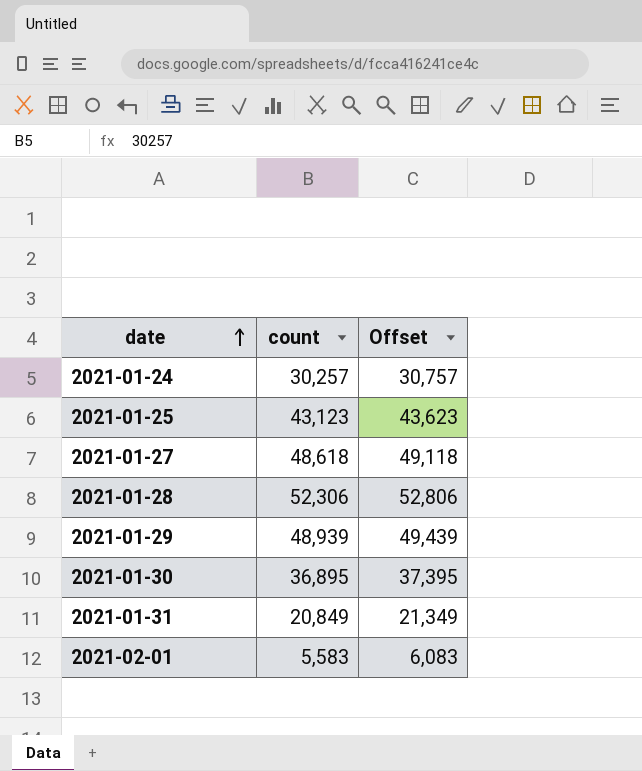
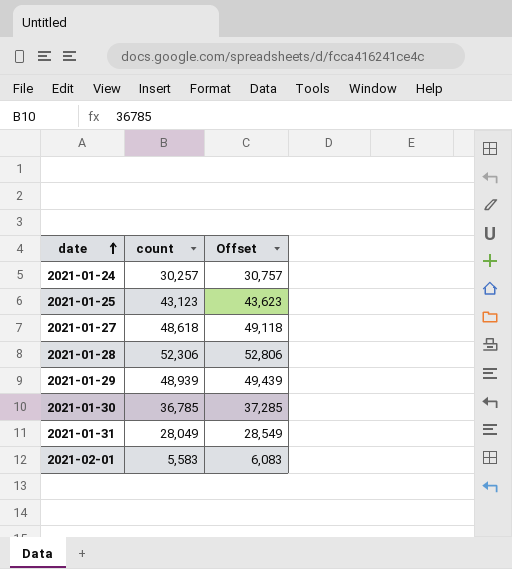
2021-01-30 | count: 36,895 -> 36,785
2021-01-30 | Offset: 37,395 -> 37,285
2021-01-31 | count: 20,849 -> 28,049
2021-01-31 | Offset: 21,349 -> 28,549

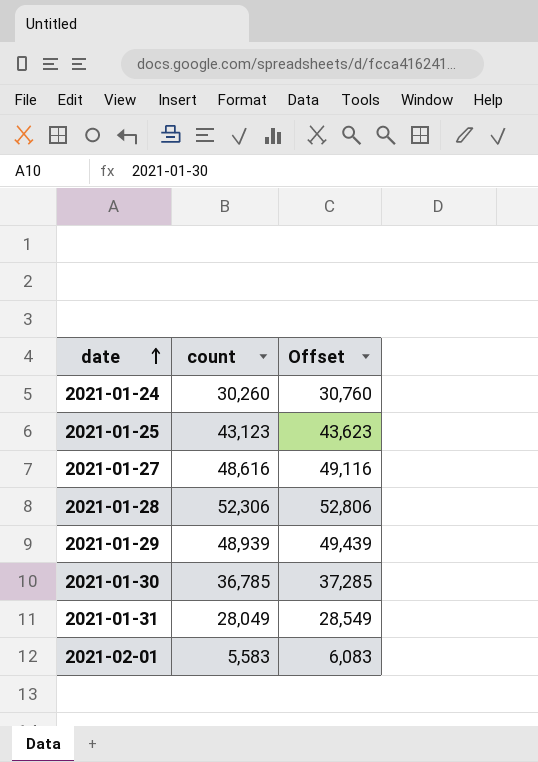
2021-01-24 | count: 30,257 -> 30,260
2021-01-24 | Offset: 30,757 -> 30,760
2021-01-27 | count: 48,618 -> 48,616
2021-01-27 | Offset: 49,118 -> 49,116

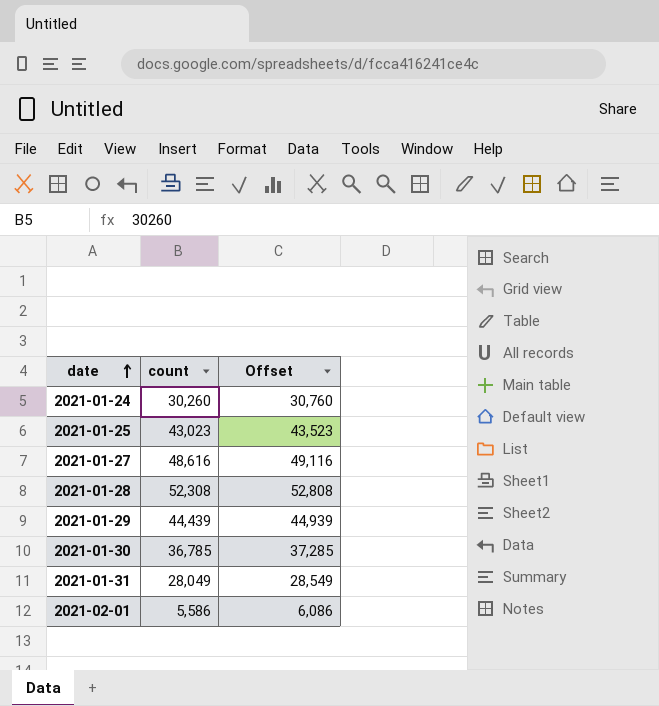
2021-01-25 | count: 43,123 -> 43,023
2021-01-25 | Offset: 43,623 -> 43,523
2021-01-28 | count: 52,306 -> 52,308
2021-01-28 | Offset: 52,806 -> 52,808
2021-01-29 | count: 48,939 -> 44,439
2021-01-29 | Offset: 49,439 -> 44,939
2021-02-01 | count: 5,583 -> 5,586
2021-02-01 | Offset: 6,083 -> 6,086

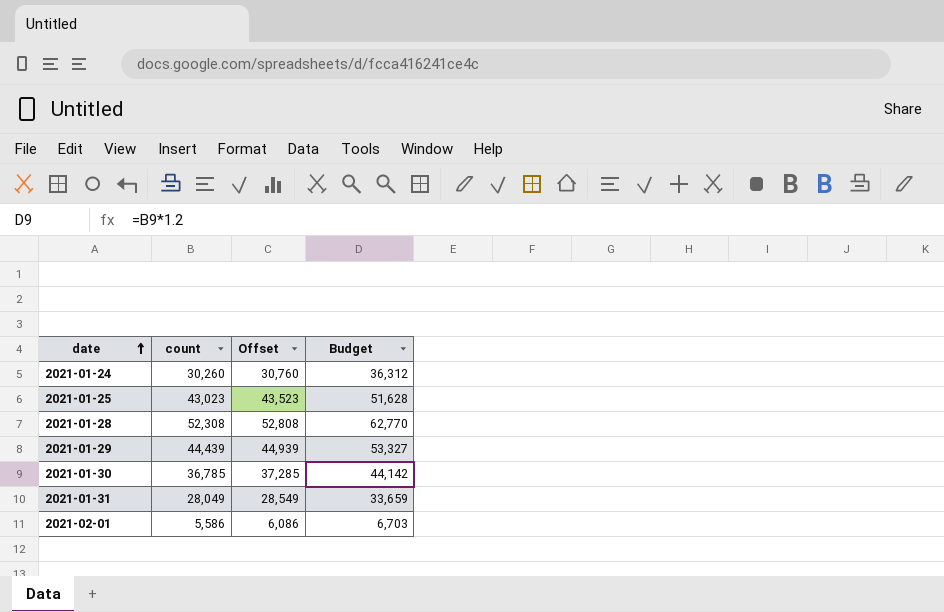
column Budget | formula: none -> [count] * 1.2
row 2021-01-27: 48,616 | 49,116 -> none

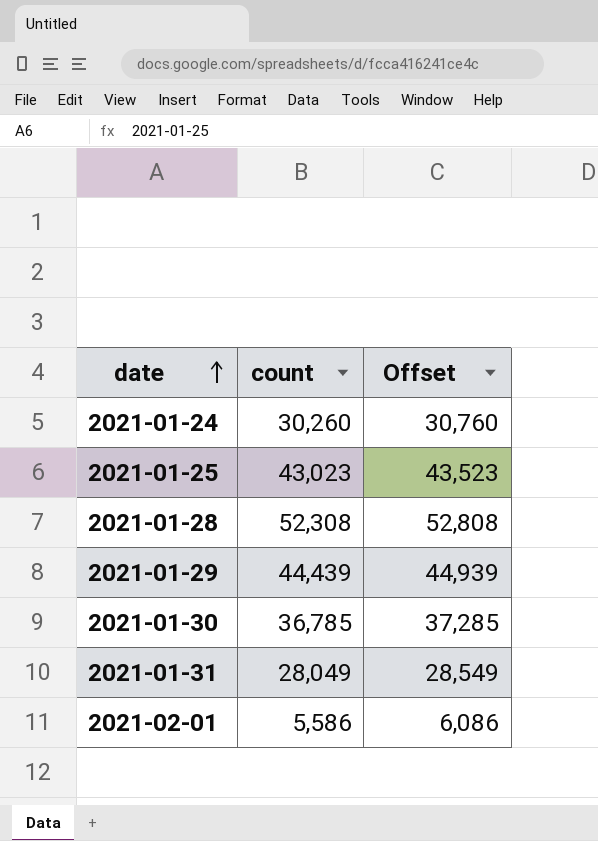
column Budget | formula: [count] * 1.2 -> none

